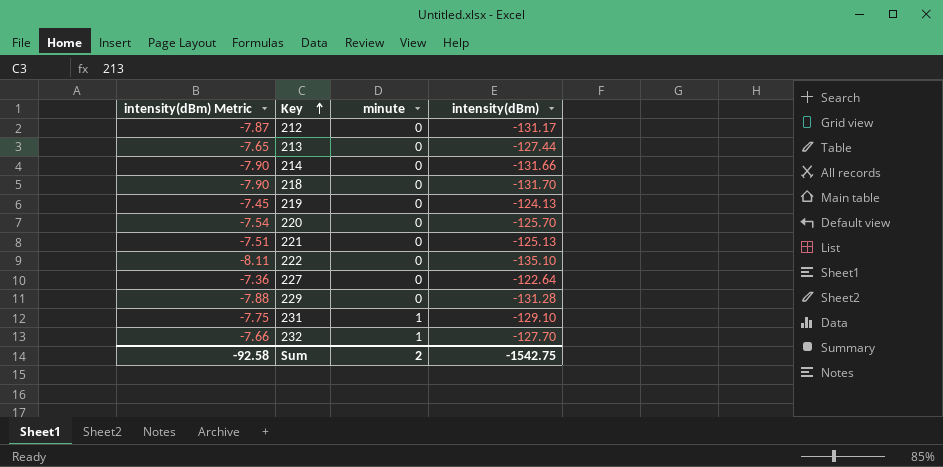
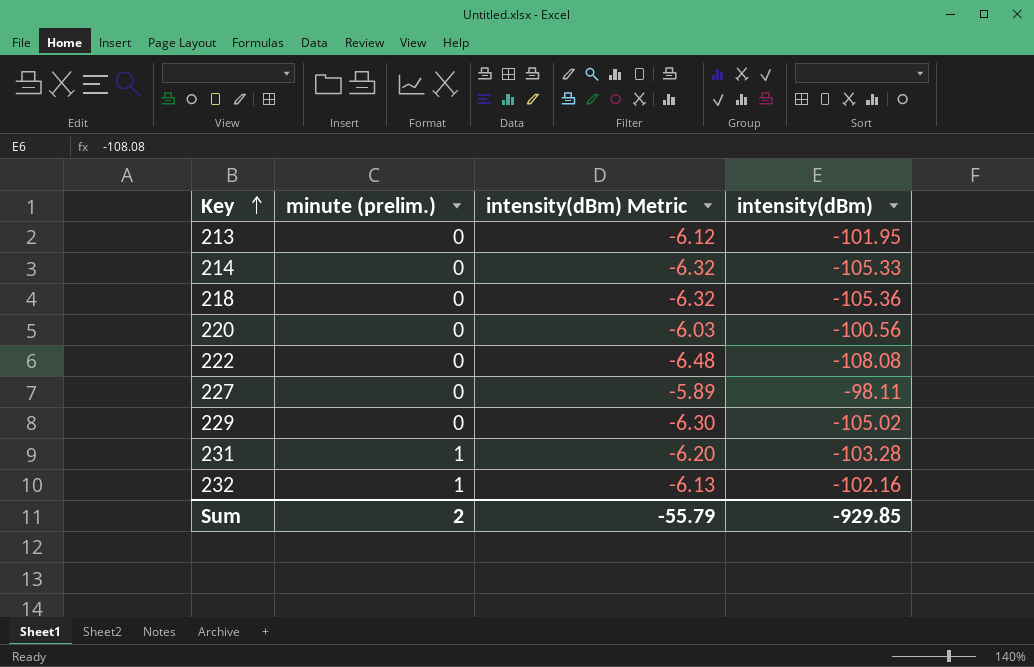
column name: minute -> minute (prelim.)
column intensity(dBm) Metric | position: 1 -> 3
row 212: -7.87 | 0 | -131.17 -> none
row 219: -7.45 | 0 | -124.13 -> none
row 221: -7.51 | 0 | -125.13 -> none
213 | intensity(dBm) Metric: -7.65 -> -6.12
213 | intensity(dBm): -127.44 -> -101.95
214 | intensity(dBm) Metric: -7.90 -> -6.32
214 | intensity(dBm): -131.66 -> -105.33
218 | intensity(dBm) Metric: -7.90 -> -6.32
218 | intensity(dBm): -131.70 -> -105.36
220 | intensity(dBm) Metric: -7.54 -> -6.03
220 | intensity(dBm): -125.70 -> -100.56
222 | intensity(dBm) Metric: -8.11 -> -6.48
222 | intensity(dBm): -135.10 -> -108.08
227 | intensity(dBm) Metric: -7.36 -> -5.89
227 | intensity(dBm): -122.64 -> -98.11
229 | intensity(dBm) Metric: -7.88 -> -6.30
229 | intensity(dBm): -131.28 -> -105.02
231 | intensity(dBm) Metric: -7.75 -> -6.20
231 | intensity(dBm): -129.10 -> -103.28
232 | intensity(dBm) Metric: -7.66 -> -6.13
232 | intensity(dBm): -127.70 -> -102.16
Sum | intensity(dBm) Metric: -92.58 -> -55.79
Sum | intensity(dBm): -1542.75 -> -929.85

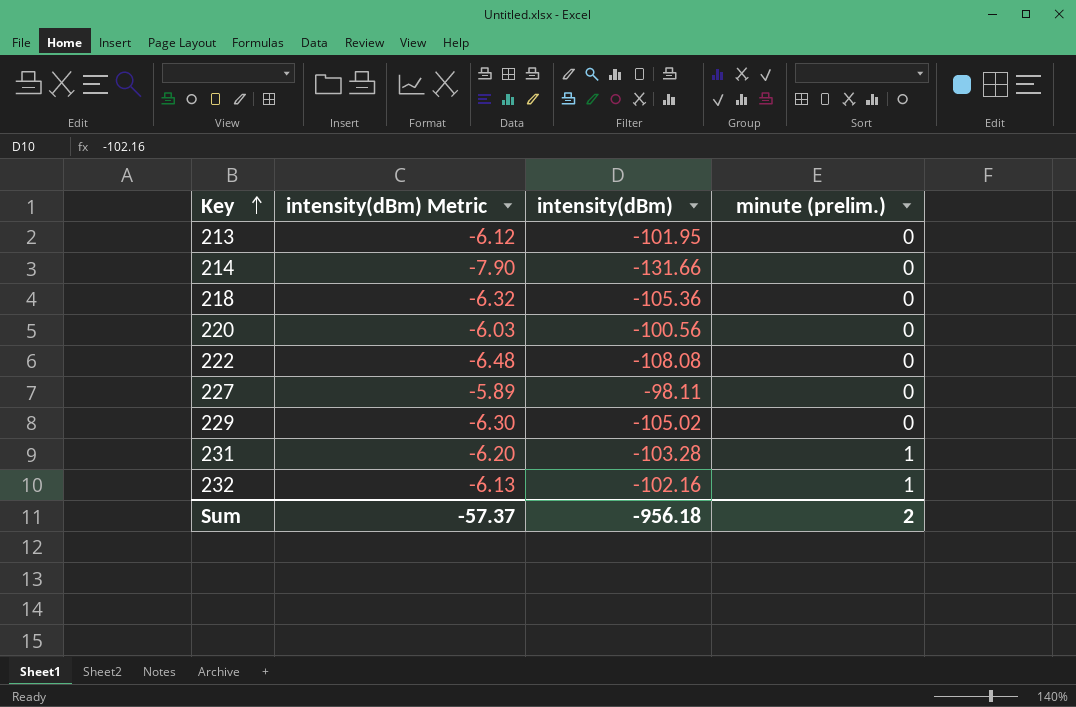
column minute (prelim.) | position: 2 -> 4
214 | intensity(dBm) Metric: -6.32 -> -7.90
214 | intensity(dBm): -105.33 -> -131.66
Sum | intensity(dBm) Metric: -55.79 -> -57.37
Sum | intensity(dBm): -929.85 -> -956.18

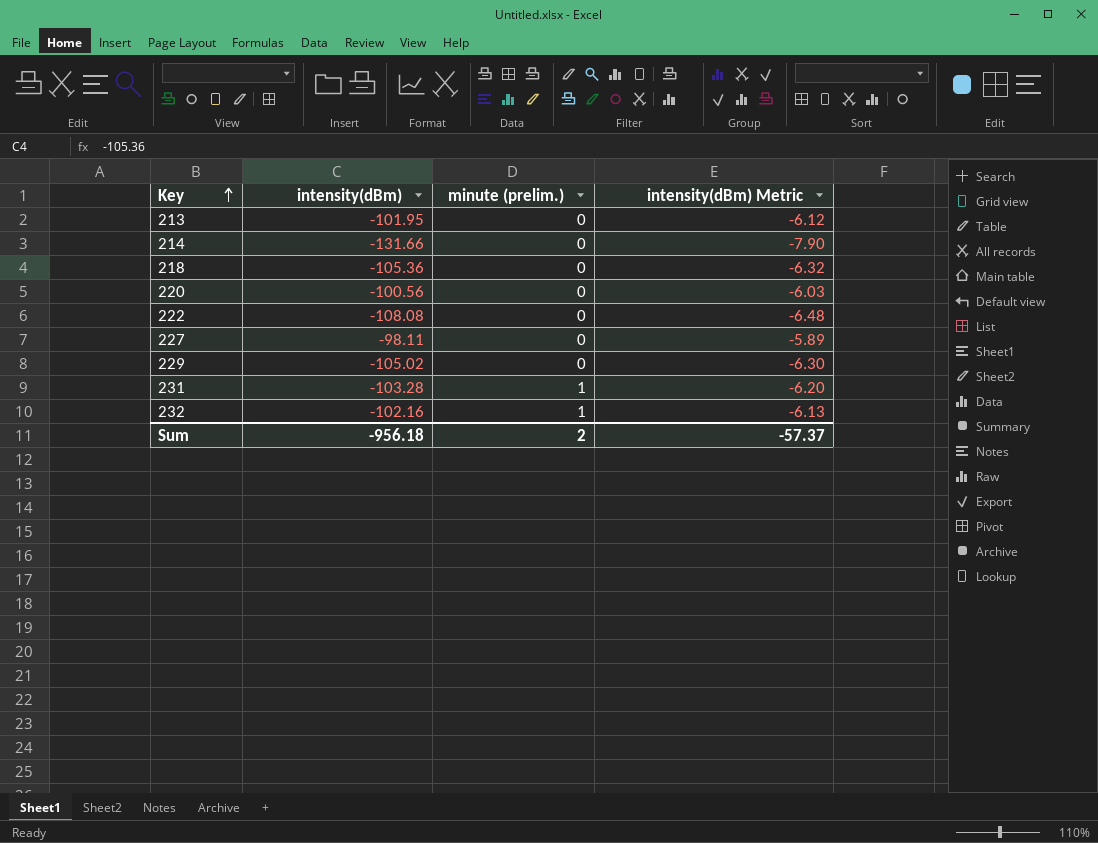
column intensity(dBm) Metric | position: 2 -> 4

